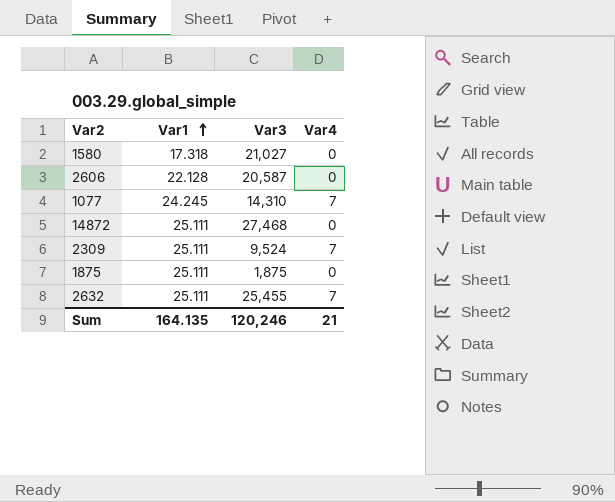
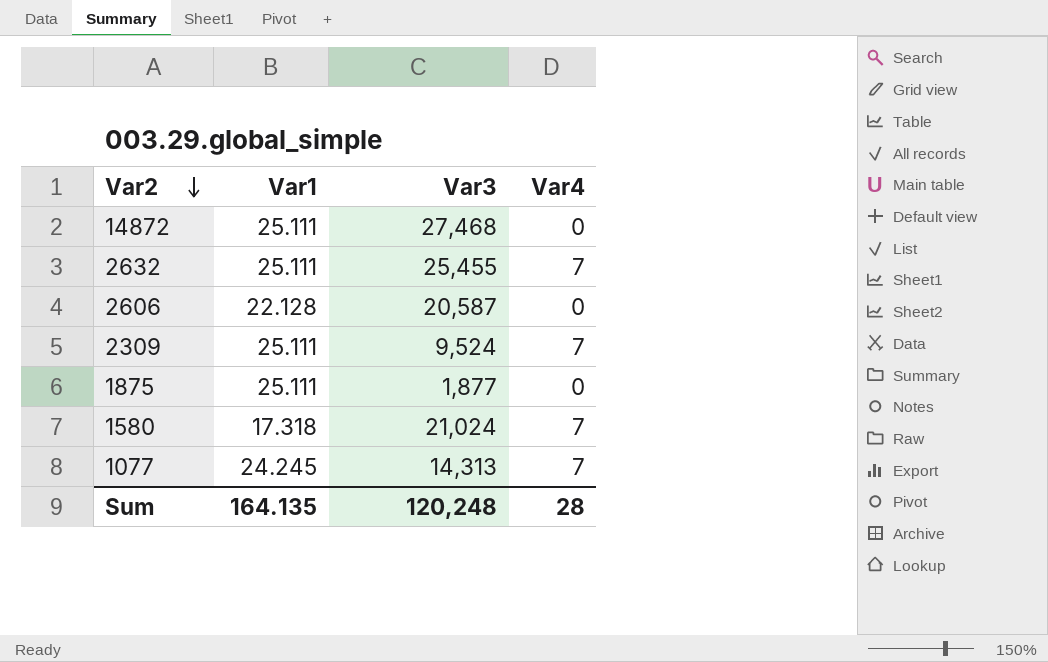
row order: Var1 ascending -> Var2 descending
1875 | Var3: 1,875 -> 1,877
1580 | Var3: 21,027 -> 21,024
1580 | Var4: 0 -> 7
1077 | Var3: 14,310 -> 14,313
Sum | Var3: 120,246 -> 120,248
Sum | Var4: 21 -> 28

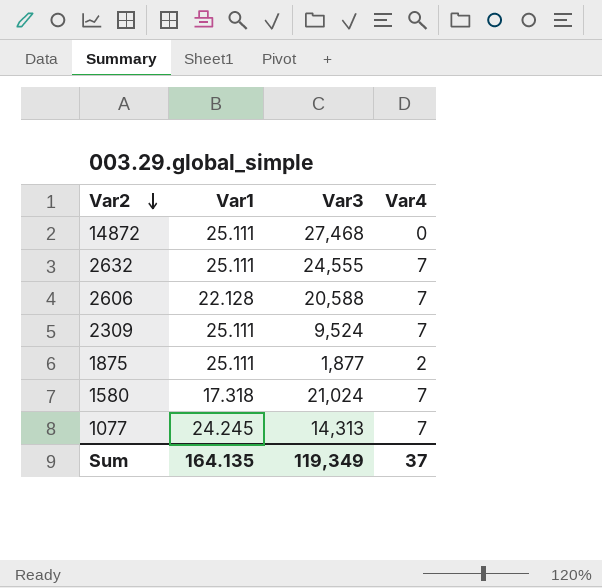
2632 | Var3: 25,455 -> 24,555
2606 | Var3: 20,587 -> 20,588
2606 | Var4: 0 -> 7
1875 | Var4: 0 -> 2
Sum | Var3: 120,248 -> 119,349
Sum | Var4: 28 -> 37

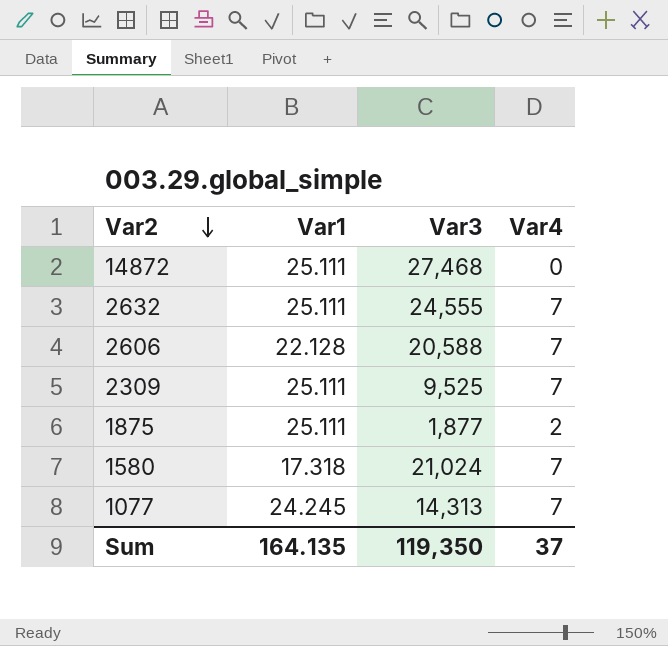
2309 | Var3: 9,524 -> 9,525
Sum | Var3: 119,349 -> 119,350

